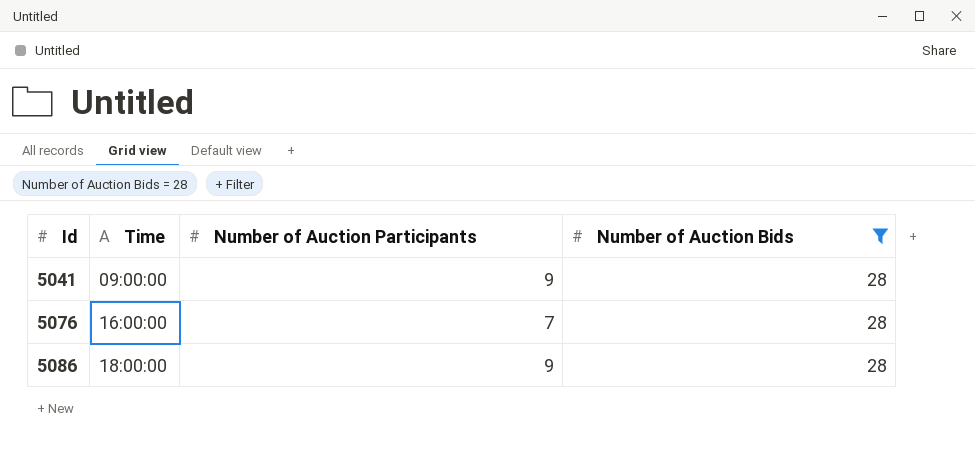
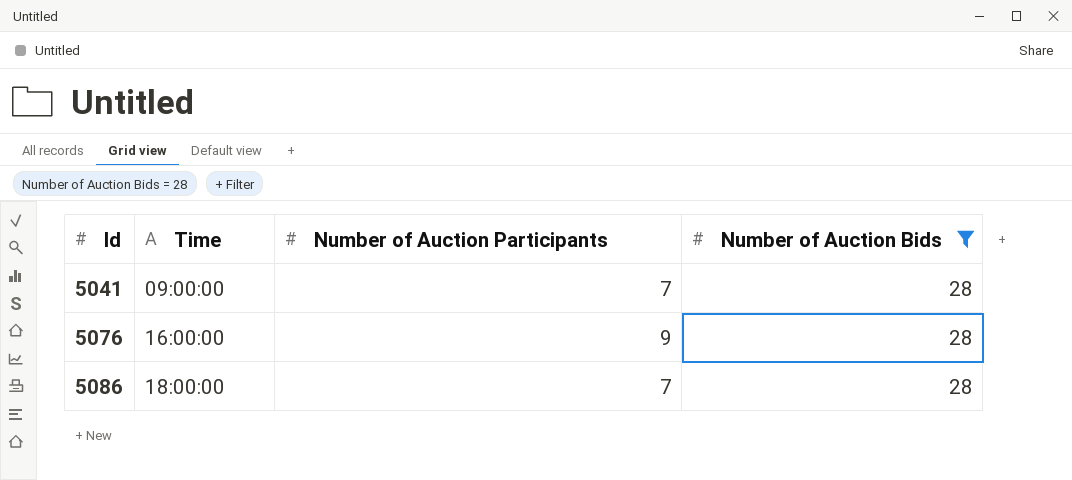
5041 | Number of Auction Participants: 9 -> 7
5076 | Number of Auction Participants: 7 -> 9
5086 | Number of Auction Participants: 9 -> 7

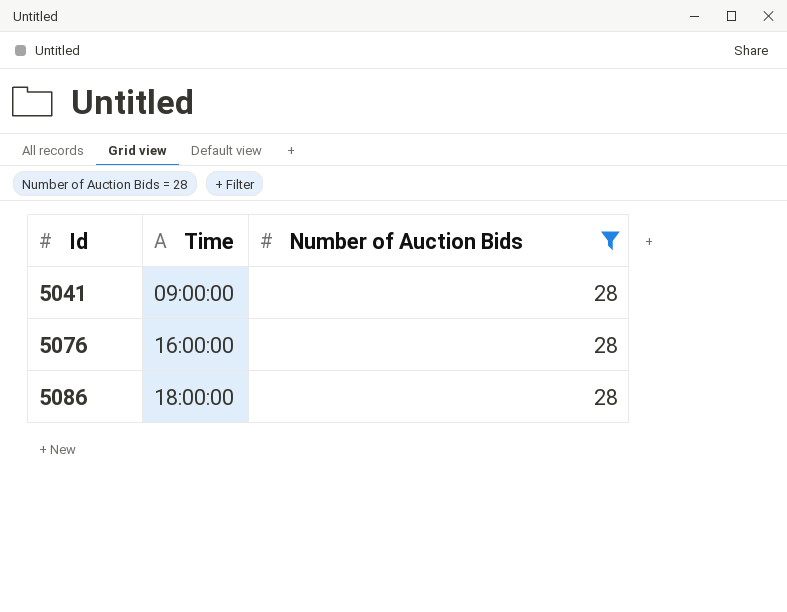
column Number of Auction Participants | position: 3 -> none

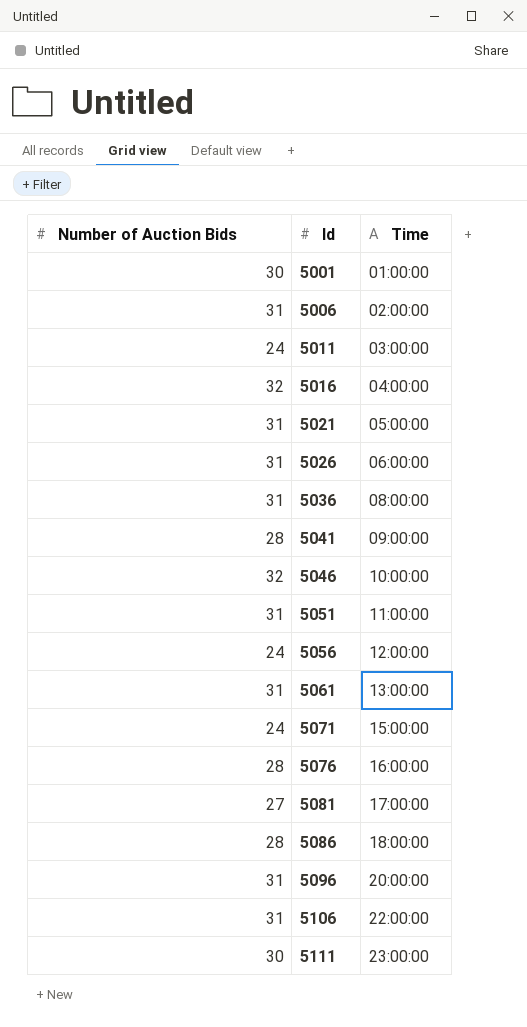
filter: Number of Auction Bids = 28 -> none
column Number of Auction Bids | position: 3 -> 1

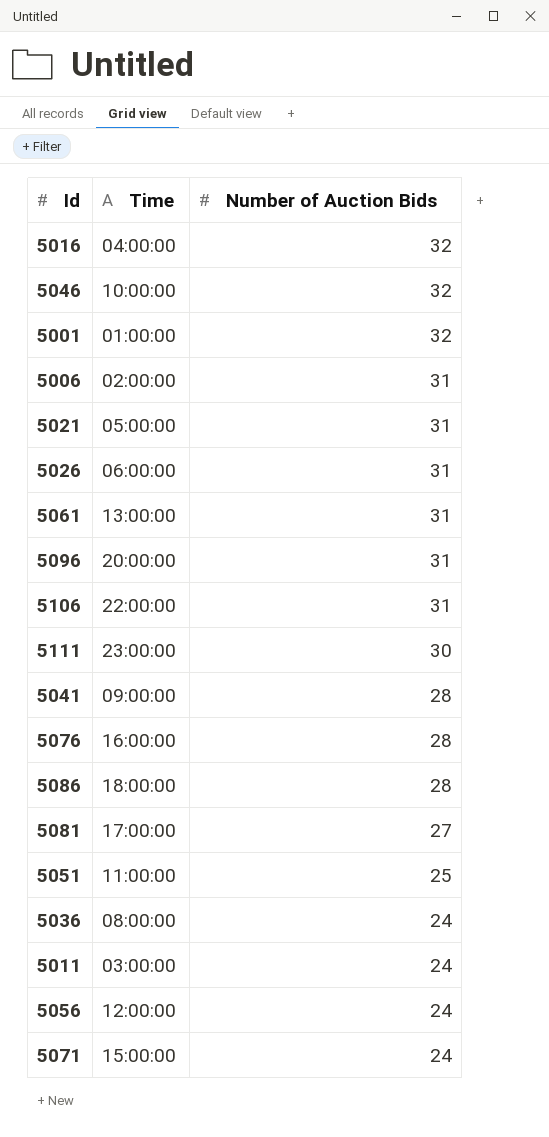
row order: Id ascending -> Number of Auction Bids descending
column Number of Auction Bids | position: 1 -> 3
5001 | Number of Auction Bids: 30 -> 32
5051 | Number of Auction Bids: 31 -> 25
5036 | Number of Auction Bids: 31 -> 24

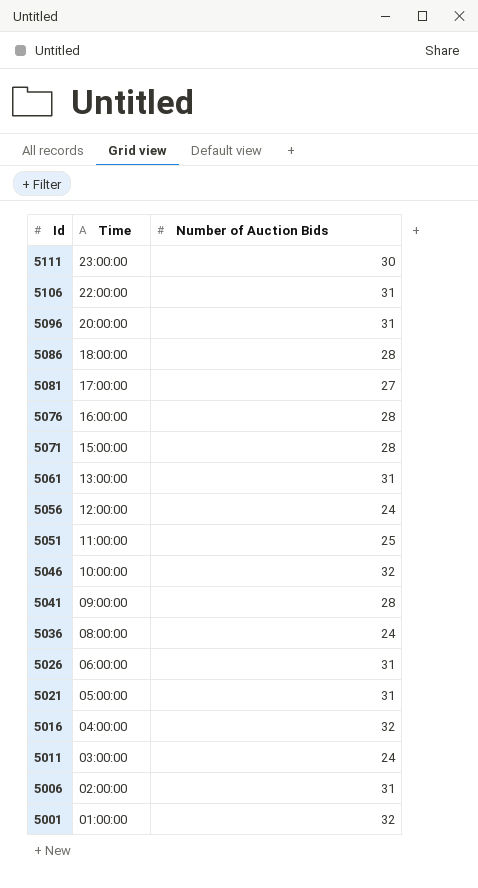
row order: Number of Auction Bids descending -> Id descending
5071 | Number of Auction Bids: 24 -> 28

